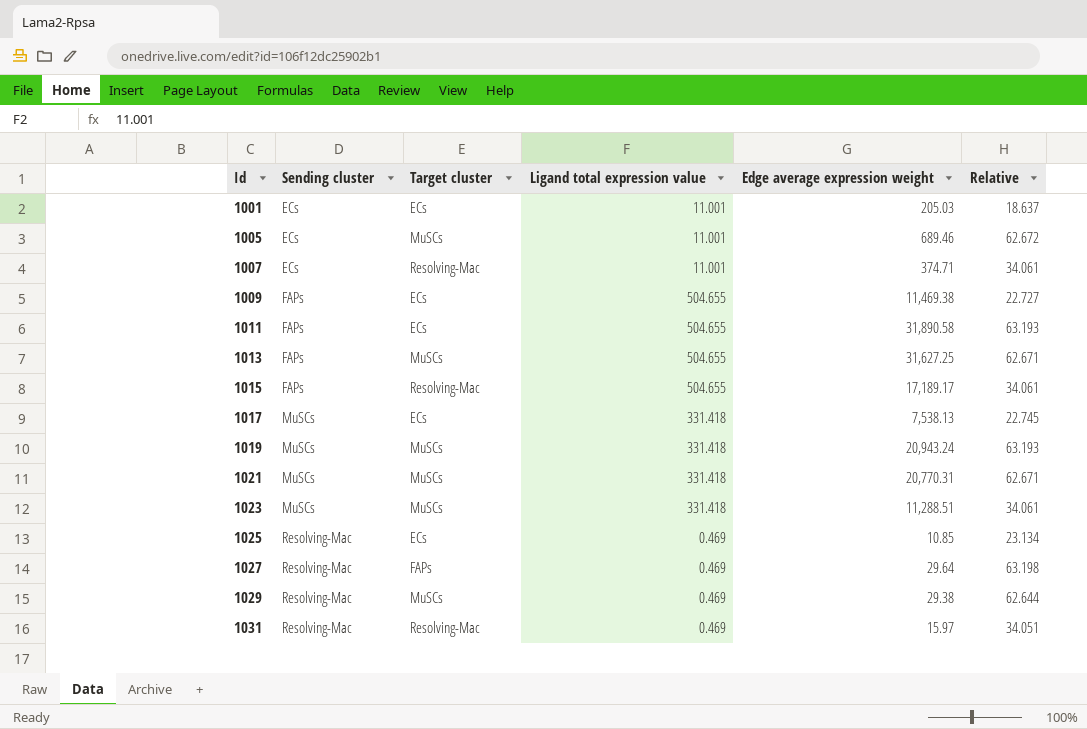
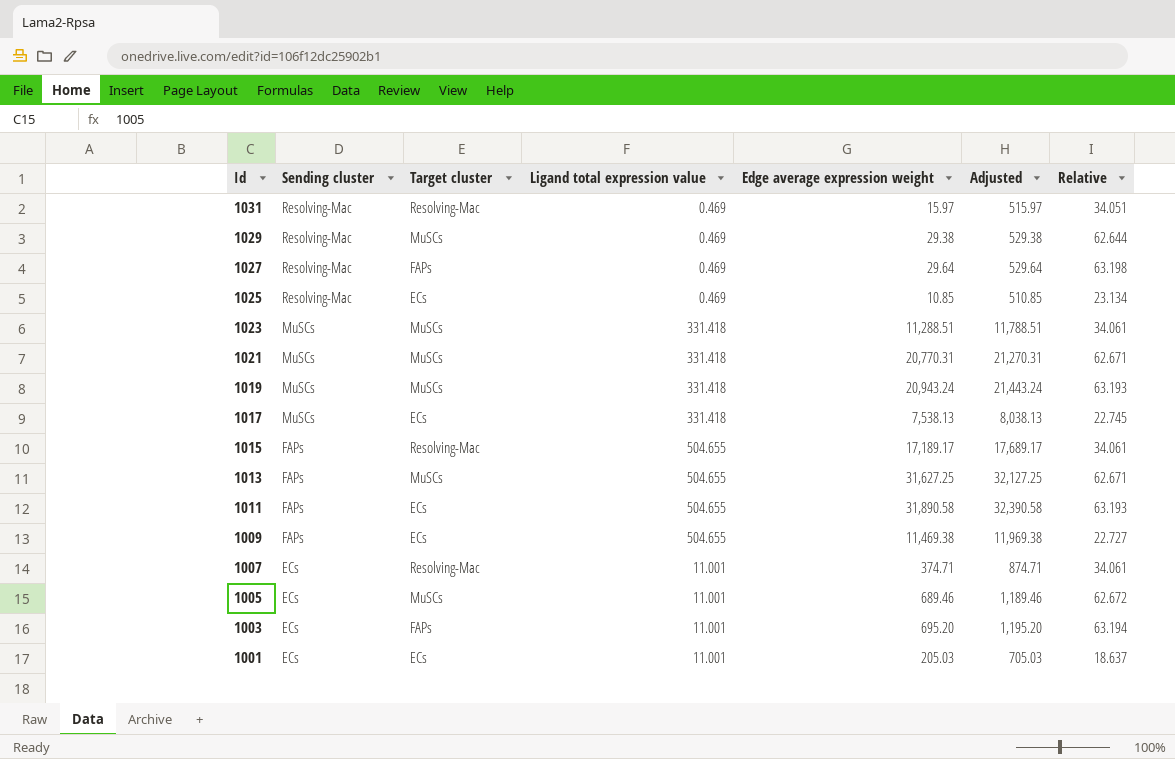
row order: Id ascending -> Id descending
column Adjusted | formula: none -> [Edge average expression weight] + 500
row 1003: none -> ECs | FAPs | 11.001 | 695.20 | 1,195.20 | 63.194

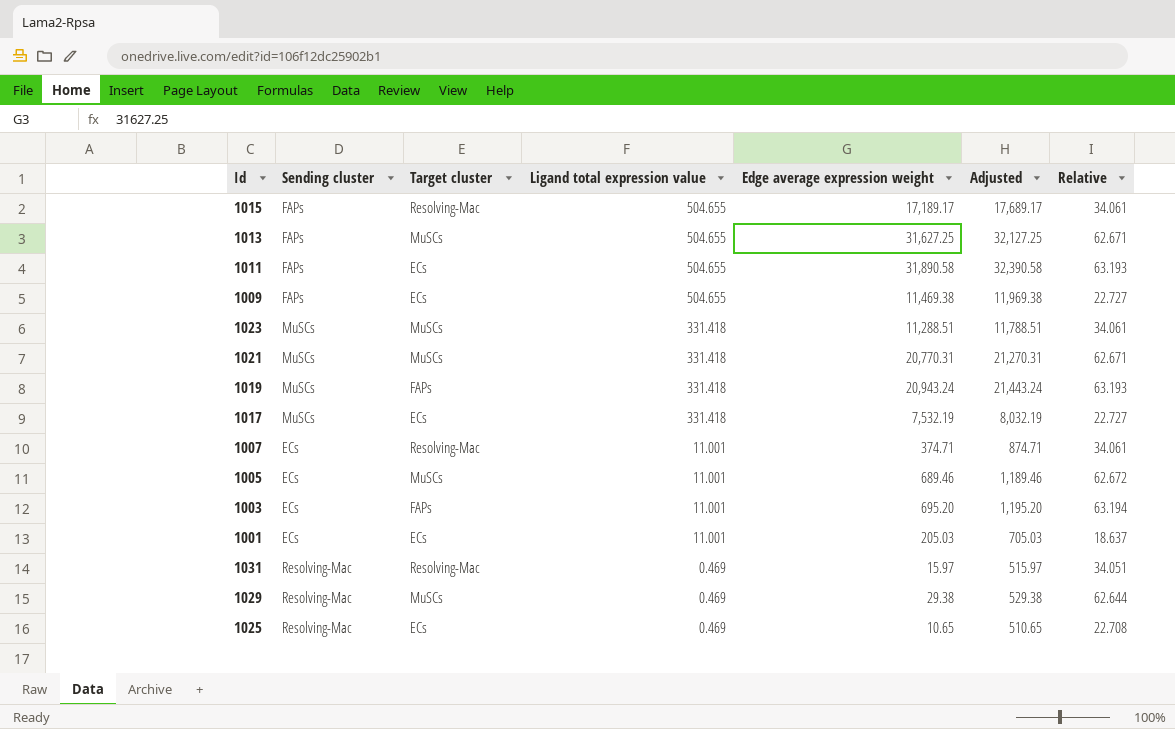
row order: Id descending -> Ligand total expression value descending
row 1027: Resolving-Mac | FAPs | 0.469 | 29.64 | 529.64 | 63.198 -> none
1019 | Target cluster: MuSCs -> FAPs
1017 | Edge average expression weight: 7,538.13 -> 7,532.19
1017 | Adjusted: 8,038.13 -> 8,032.19
1017 | Relative: 22.745 -> 22.727
1025 | Edge average expression weight: 10.85 -> 10.65
1025 | Adjusted: 510.85 -> 510.65
1025 | Relative: 23.134 -> 22.708

